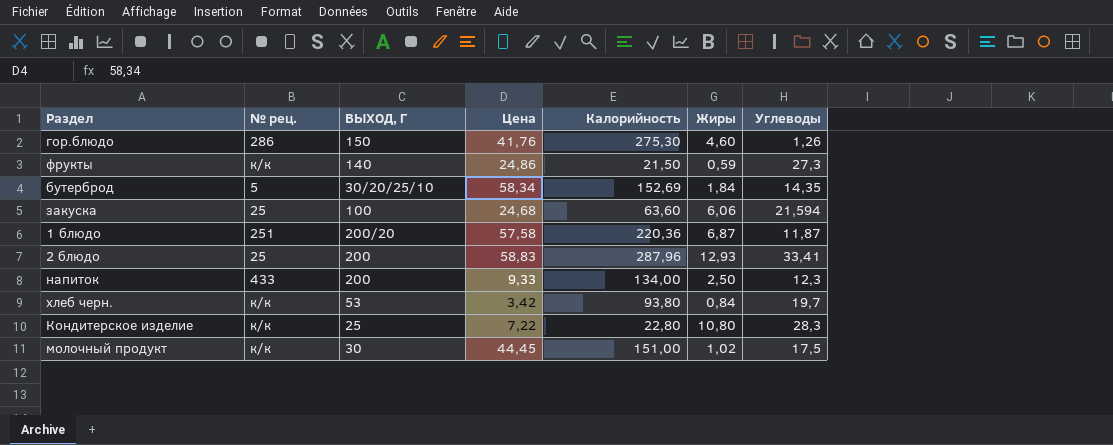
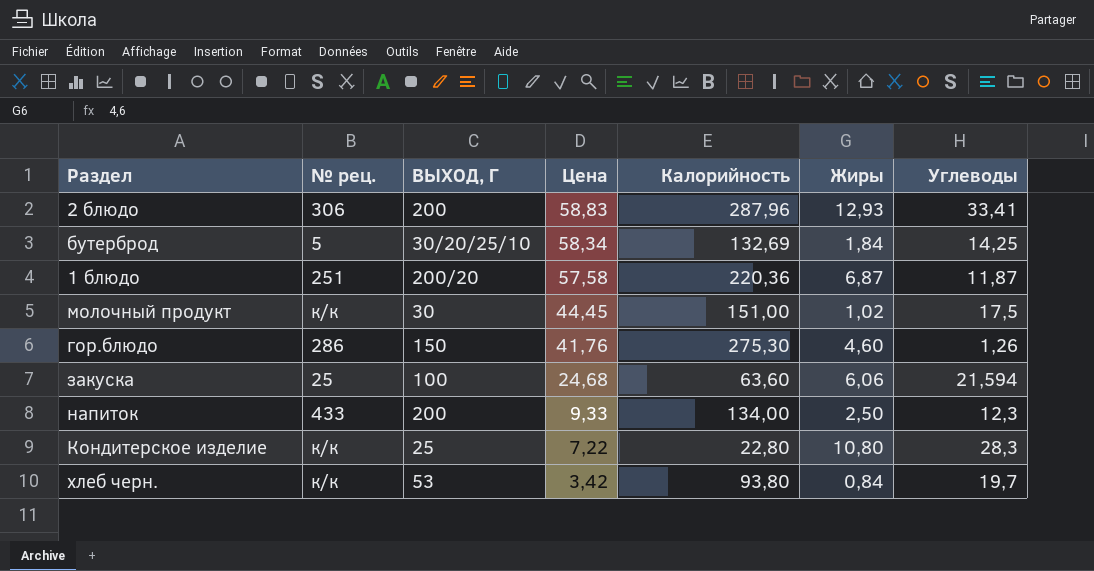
row order: none -> Цена descending
row фрукты: к/к | 140 | 24,86 | 21,50 | 0,59 | 27,3 -> none
2 блюдо | № рец.: 25 -> 306
бутерброд | Калорийность: 152,69 -> 132,69
бутерброд | Углеводы: 14,35 -> 14,25

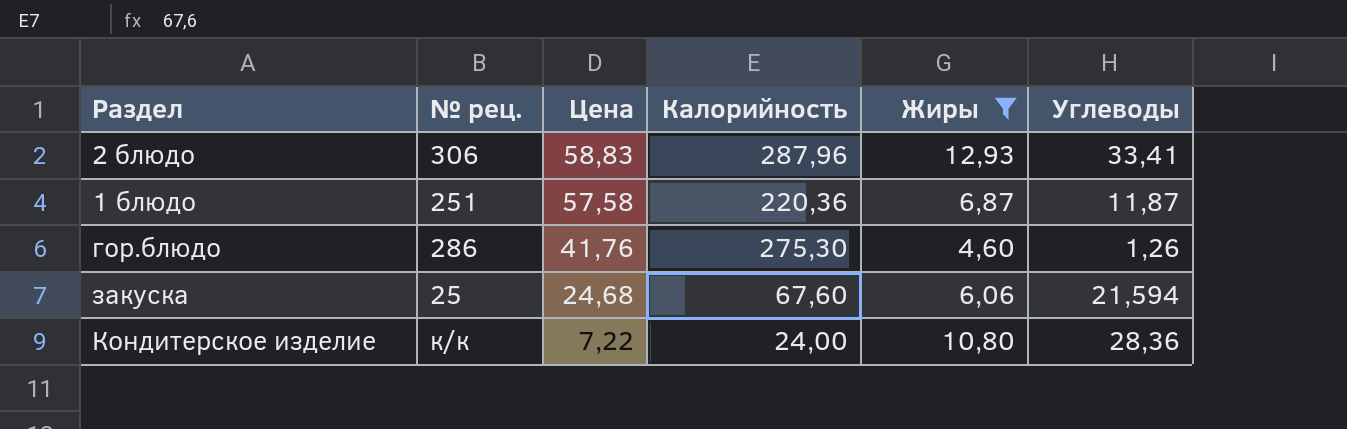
filter: none -> Жиры >= 4,60
column ВЫХОД, Г | position: 3 -> none
закуска | Калорийность: 63,60 -> 67,60
Кондитерское изделие | Калорийность: 22,80 -> 24,00
Кондитерское изделие | Углеводы: 28,3 -> 28,36

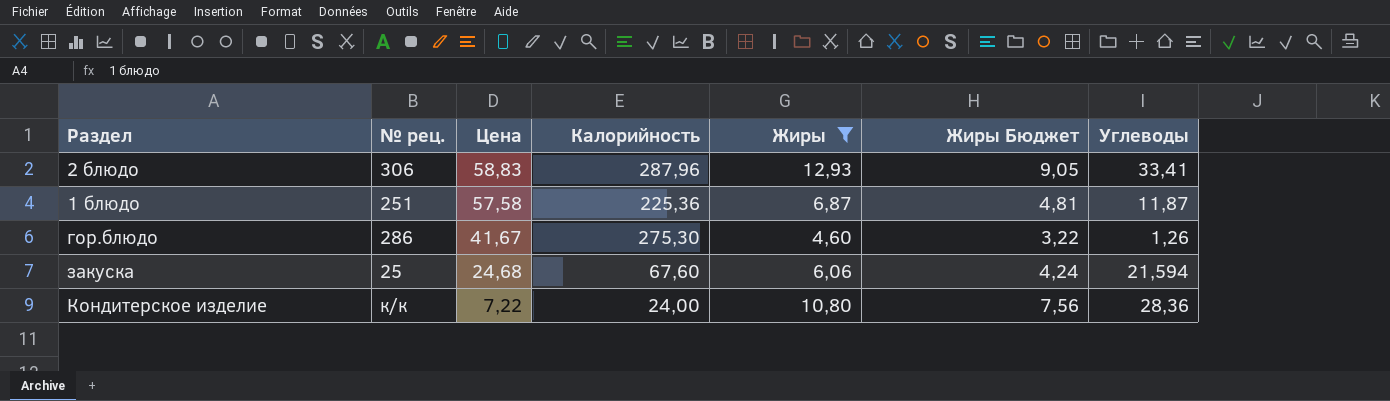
column Жиры Бюджет | formula: none -> [Жиры] * 0,7
1 блюдо | Калорийность: 220,36 -> 225,36
гор.блюдо | Цена: 41,76 -> 41,67

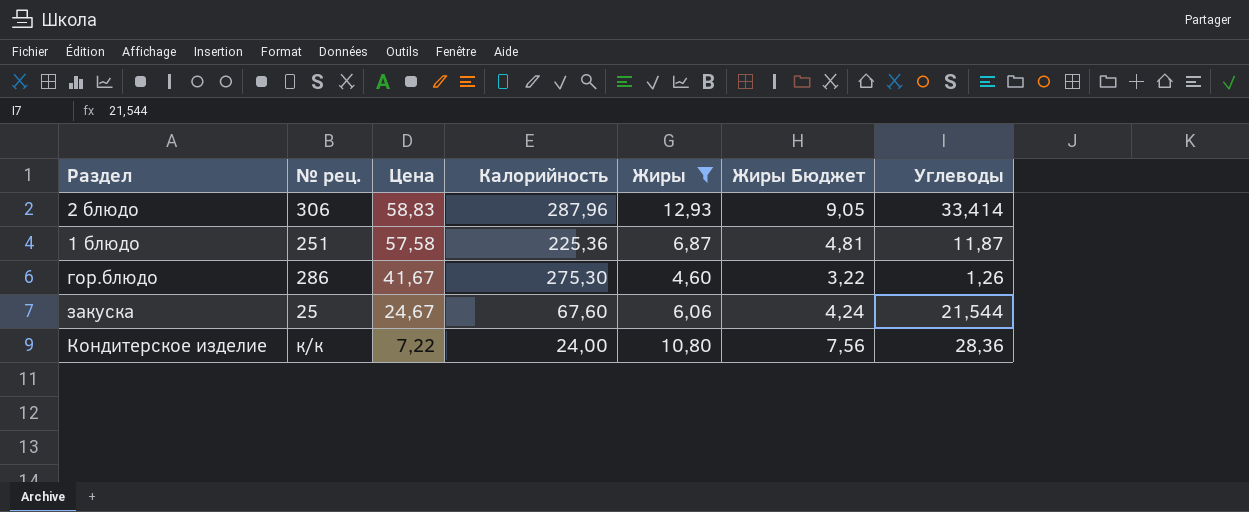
2 блюдо | Углеводы: 33,41 -> 33,414
закуска | Цена: 24,68 -> 24,67
закуска | Углеводы: 21,594 -> 21,544

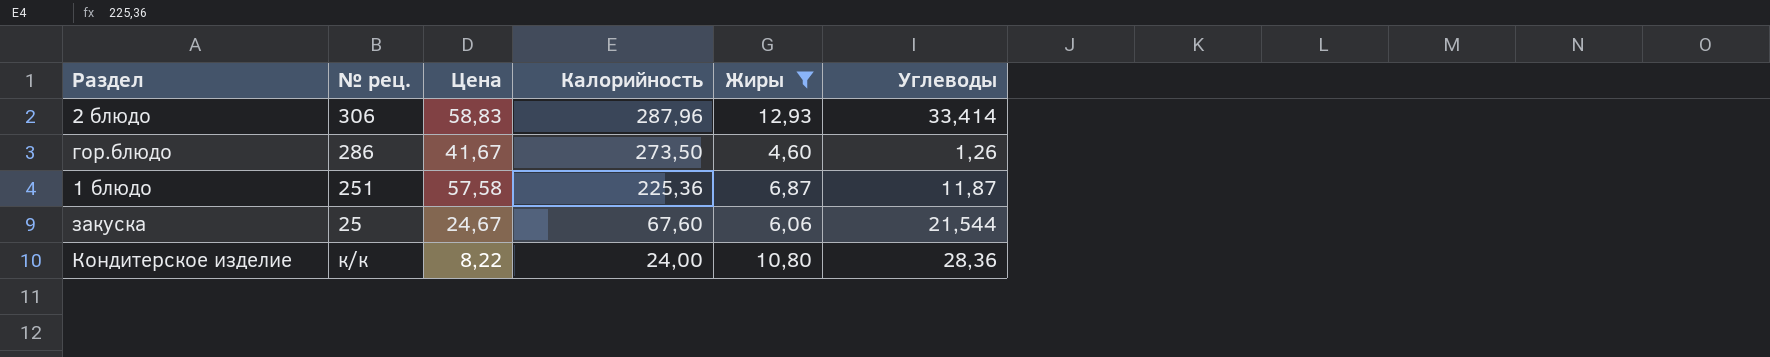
row order: Цена descending -> Калорийность descending
column Жиры Бюджет | formula: [Жиры] * 0,7 -> none
гор.блюдо | Калорийность: 275,30 -> 273,50
Кондитерское изделие | Цена: 7,22 -> 8,22

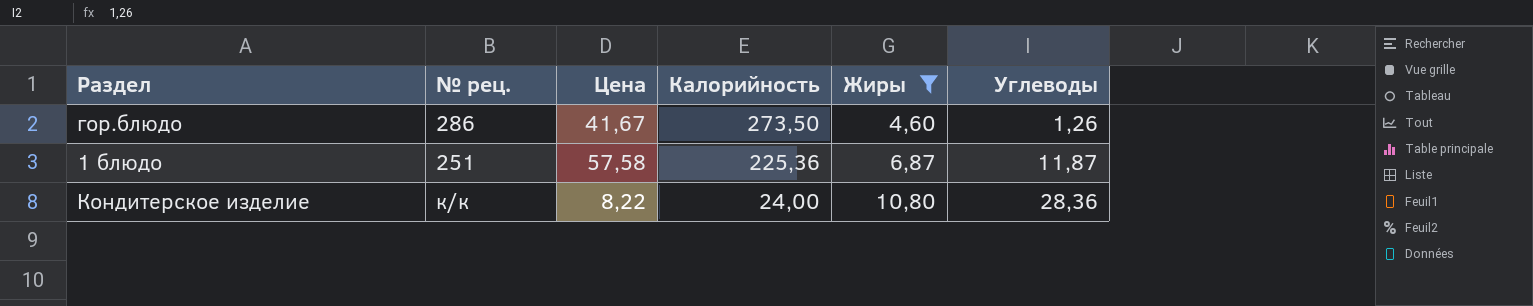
row 2 блюдо: 306 | 58,83 | 287,96 | 12,93 | 33,414 -> none
row закуска: 25 | 24,67 | 67,60 | 6,06 | 21,544 -> none

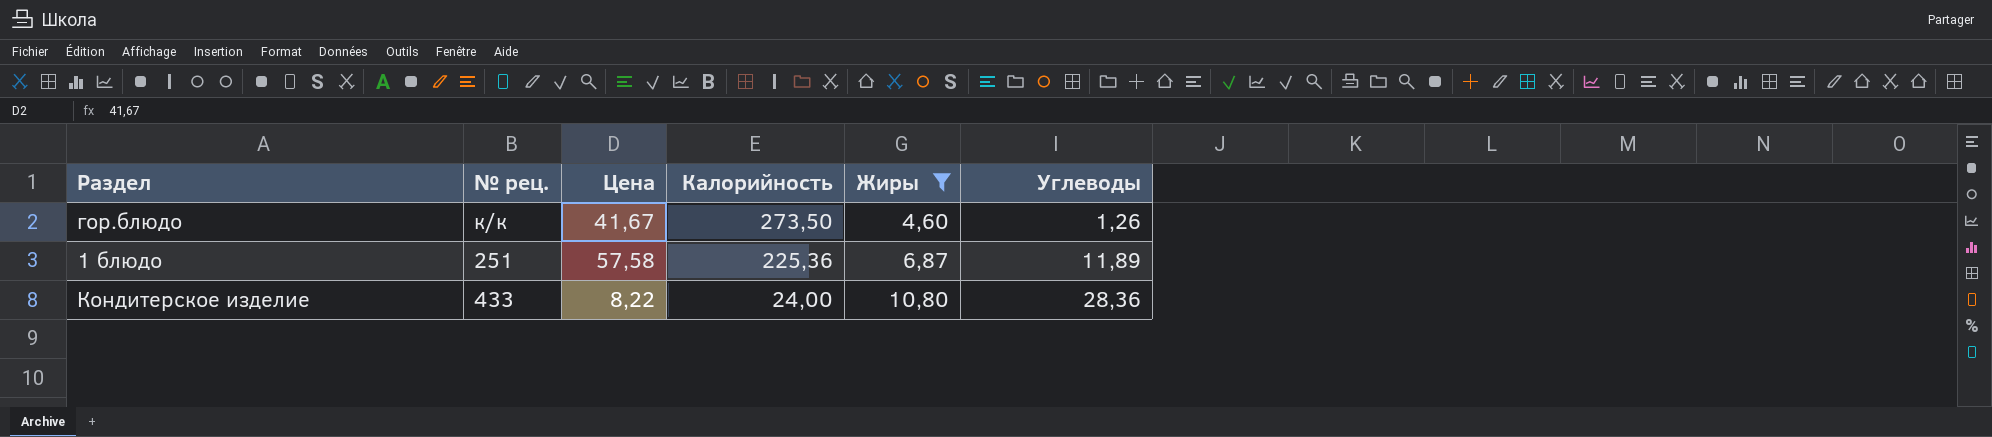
гор.блюдо | № рец.: 286 -> к/к
1 блюдо | Углеводы: 11,87 -> 11,89
Кондитерское изделие | № рец.: к/к -> 433

